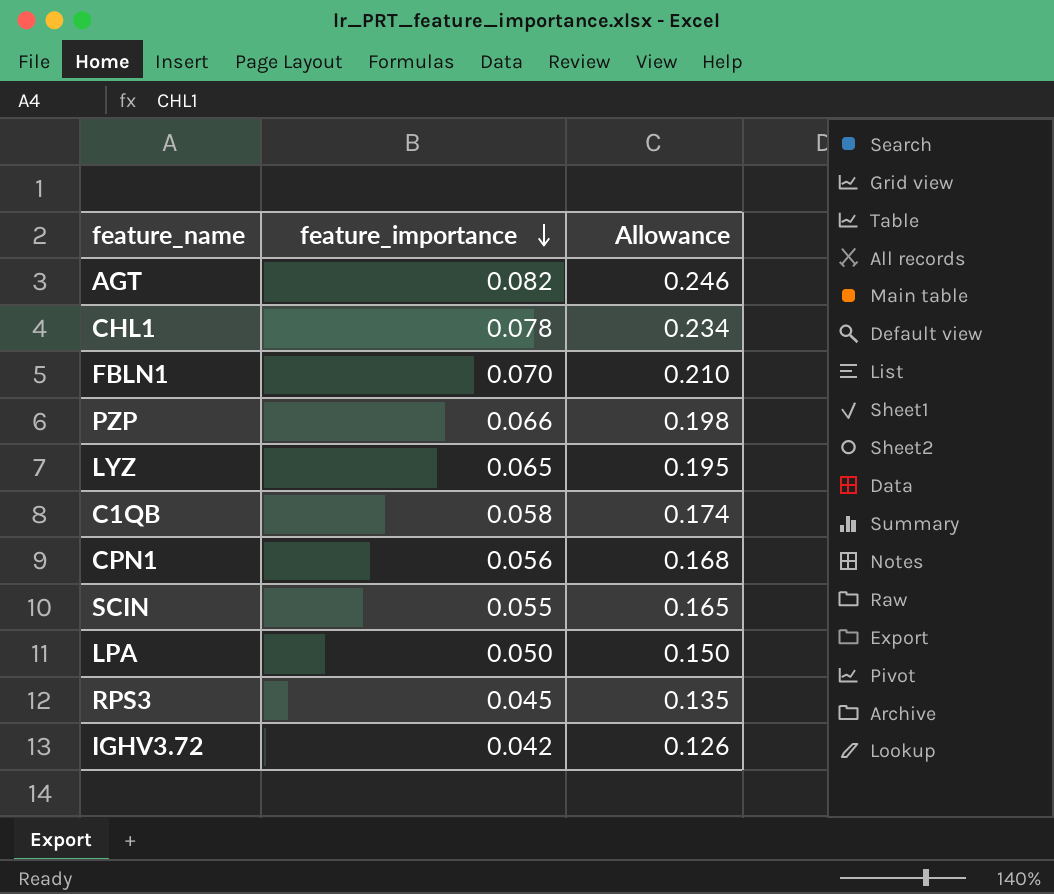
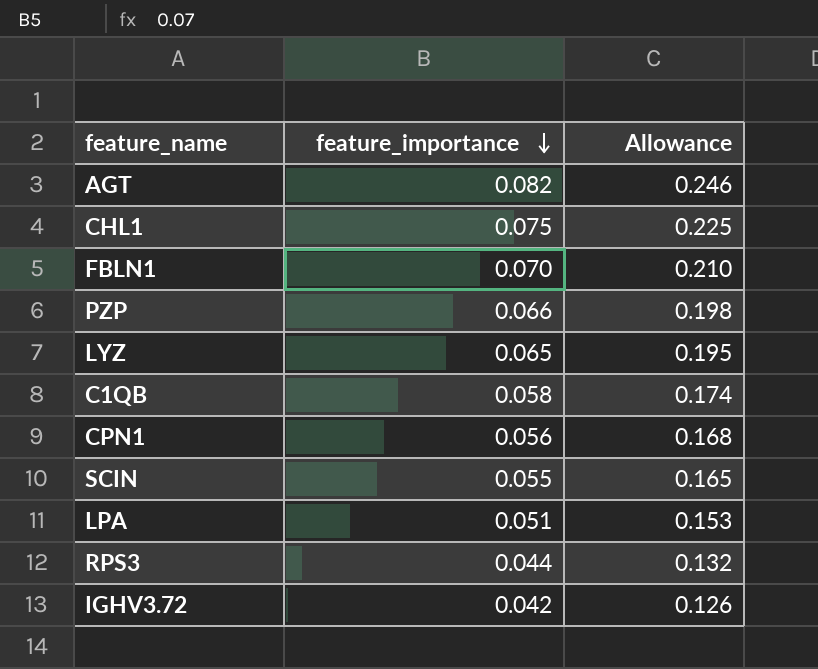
CHL1 | feature_importance: 0.078 -> 0.075
CHL1 | Allowance: 0.234 -> 0.225
LPA | feature_importance: 0.050 -> 0.051
LPA | Allowance: 0.150 -> 0.153
RPS3 | feature_importance: 0.045 -> 0.044
RPS3 | Allowance: 0.135 -> 0.132

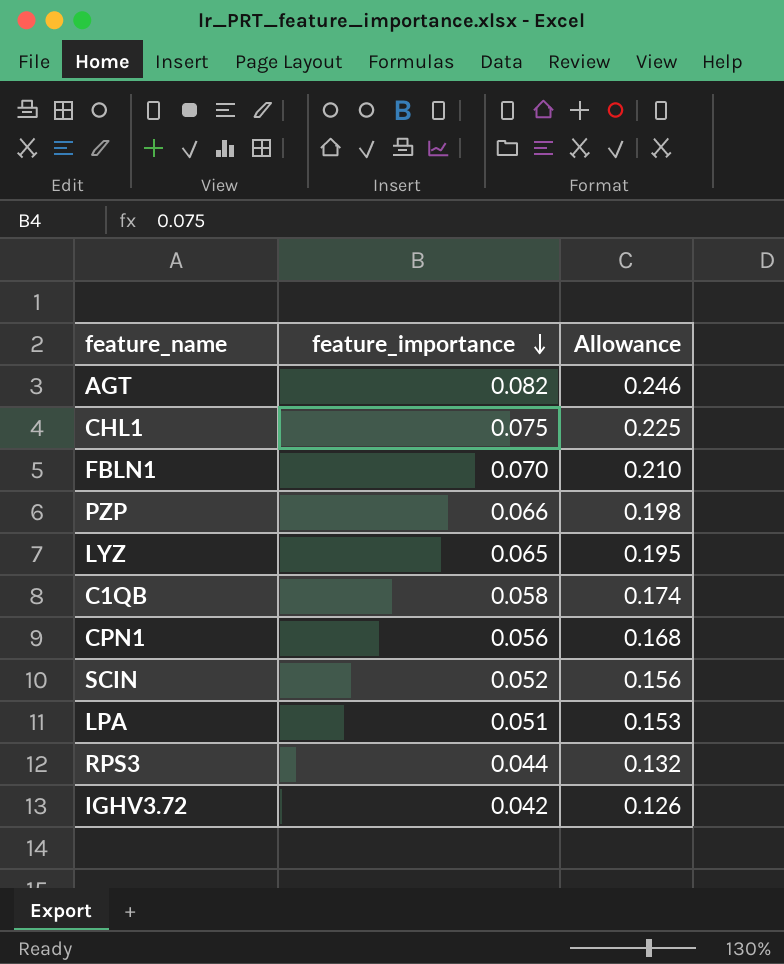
SCIN | feature_importance: 0.055 -> 0.052
SCIN | Allowance: 0.165 -> 0.156

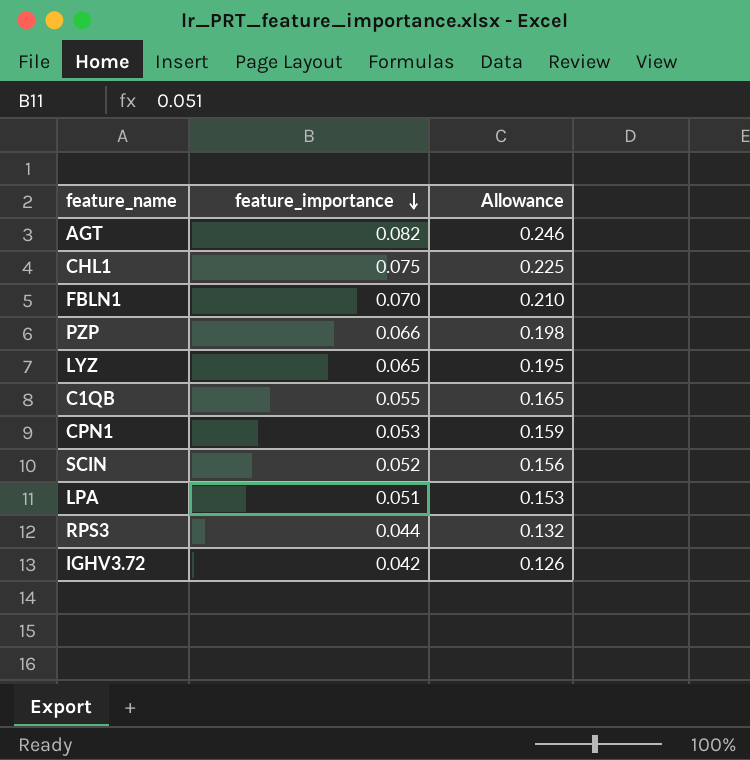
C1QB | feature_importance: 0.058 -> 0.055
C1QB | Allowance: 0.174 -> 0.165
CPN1 | feature_importance: 0.056 -> 0.053
CPN1 | Allowance: 0.168 -> 0.159

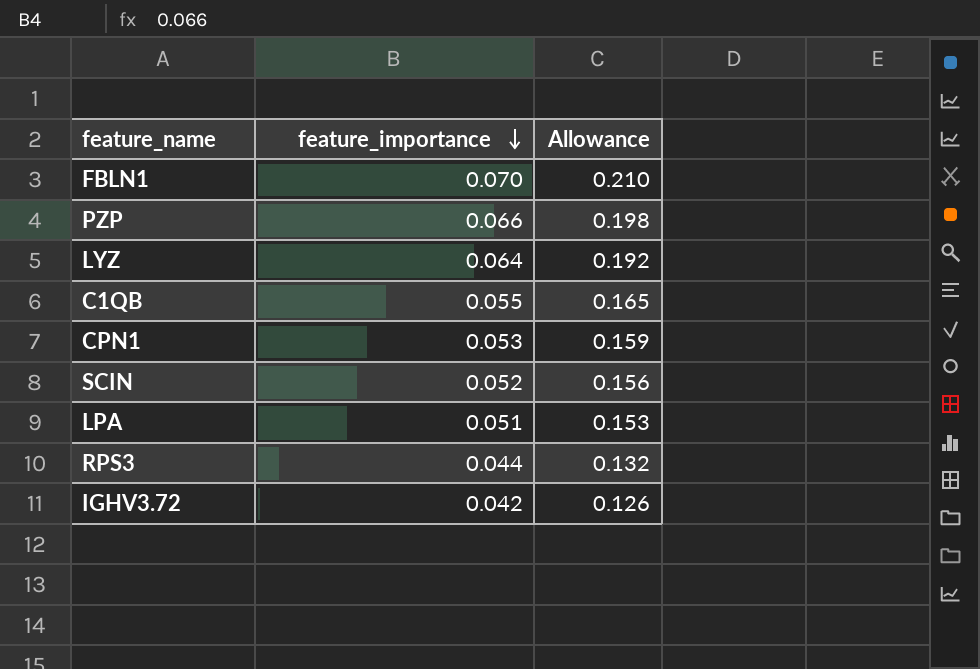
row AGT: 0.082 | 0.246 -> none
row CHL1: 0.075 | 0.225 -> none
LYZ | feature_importance: 0.065 -> 0.064
LYZ | Allowance: 0.195 -> 0.192

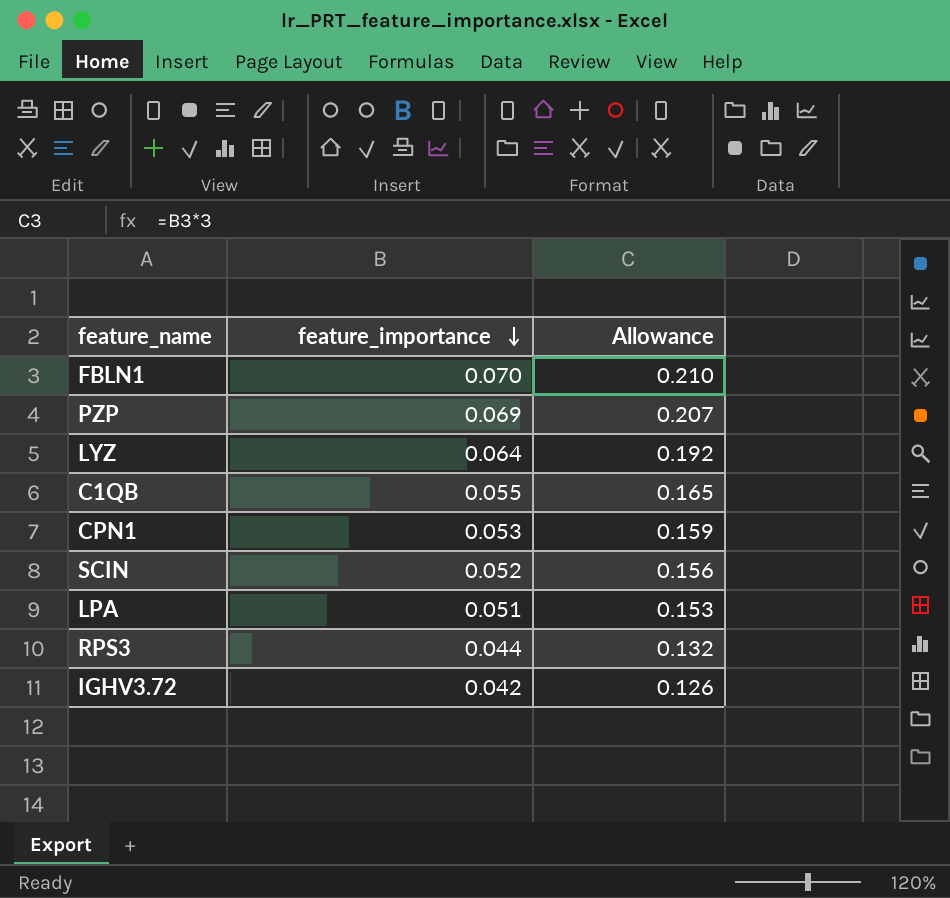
PZP | feature_importance: 0.066 -> 0.069
PZP | Allowance: 0.198 -> 0.207

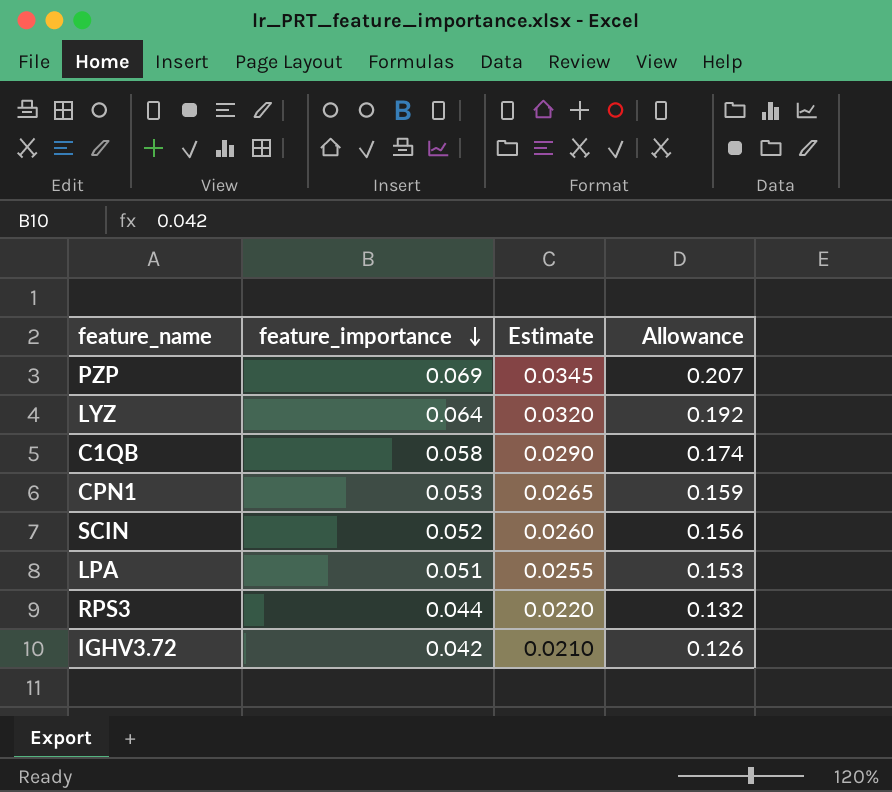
column Estimate | formula: none -> [feature_importance] * 0.5
row FBLN1: 0.070 | 0.210 -> none
C1QB | feature_importance: 0.055 -> 0.058
C1QB | Allowance: 0.165 -> 0.174

